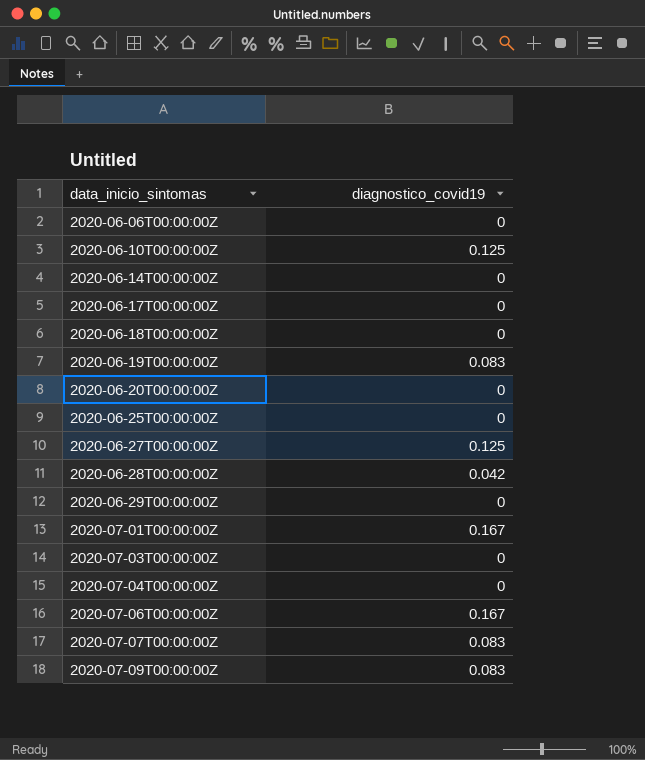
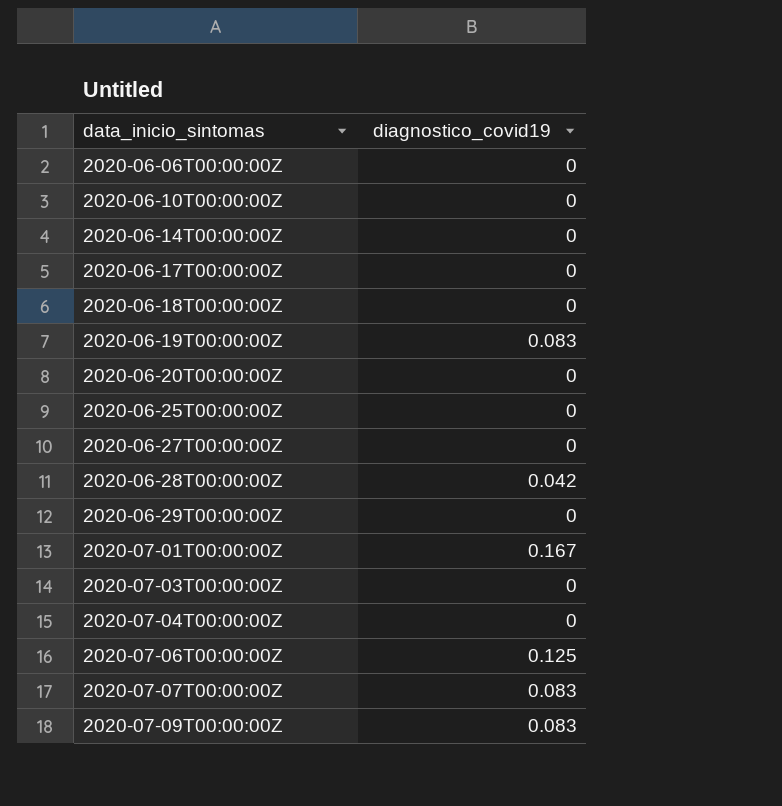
2020-06-10T00:00:00Z | diagnostico_covid19: 0.125 -> 0
2020-06-27T00:00:00Z | diagnostico_covid19: 0.125 -> 0
2020-07-06T00:00:00Z | diagnostico_covid19: 0.167 -> 0.125

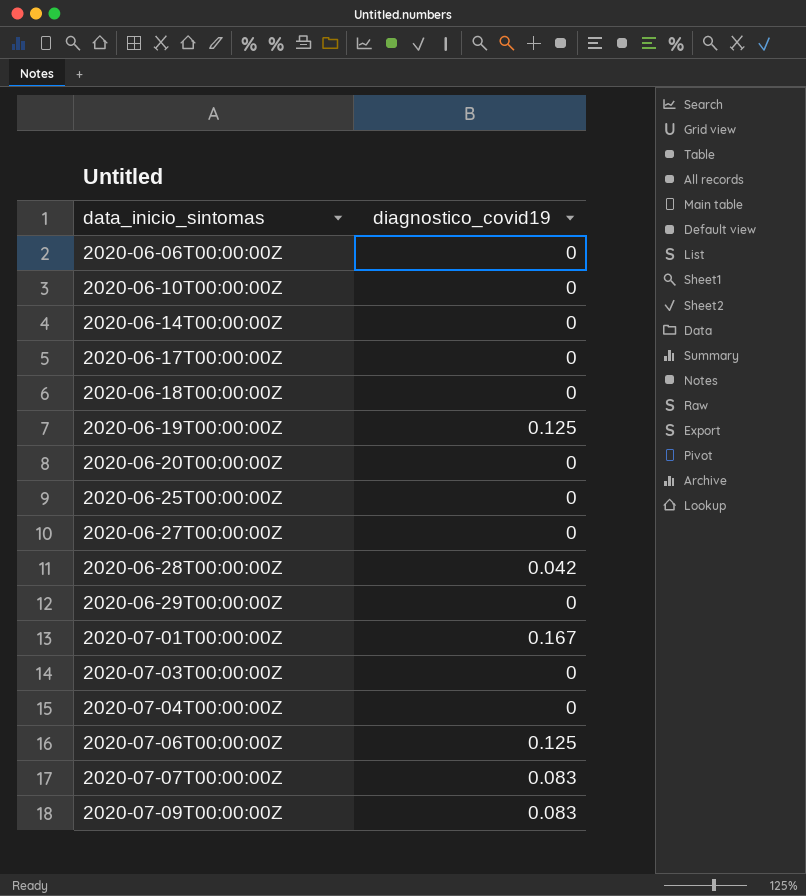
2020-06-19T00:00:00Z | diagnostico_covid19: 0.083 -> 0.125

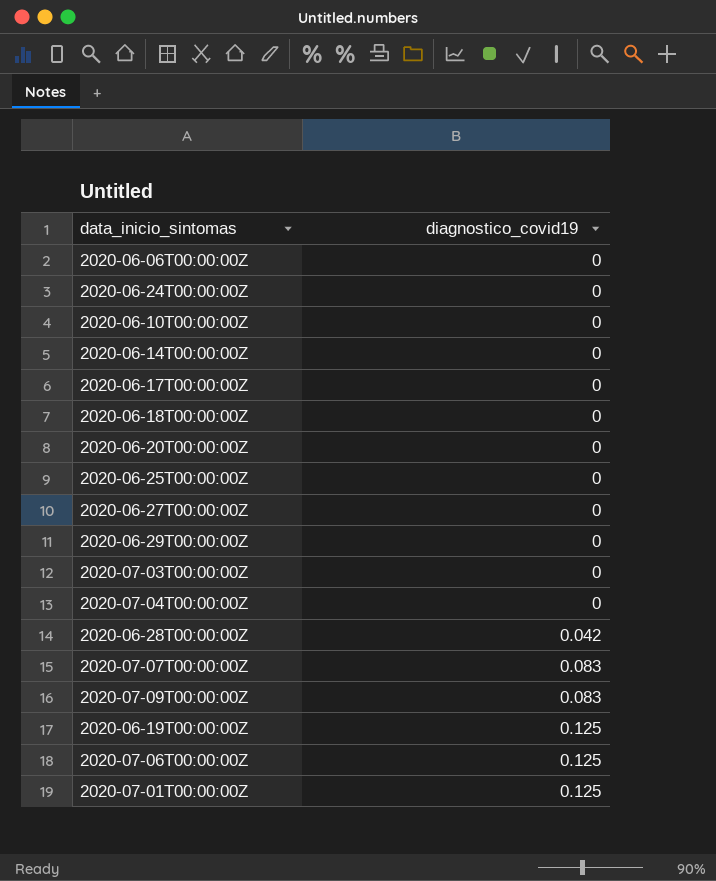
row order: data_inicio_sintomas ascending -> diagnostico_covid19 ascending
row 2020-06-24T00:00:00Z: none -> 0
2020-07-01T00:00:00Z | diagnostico_covid19: 0.167 -> 0.125

